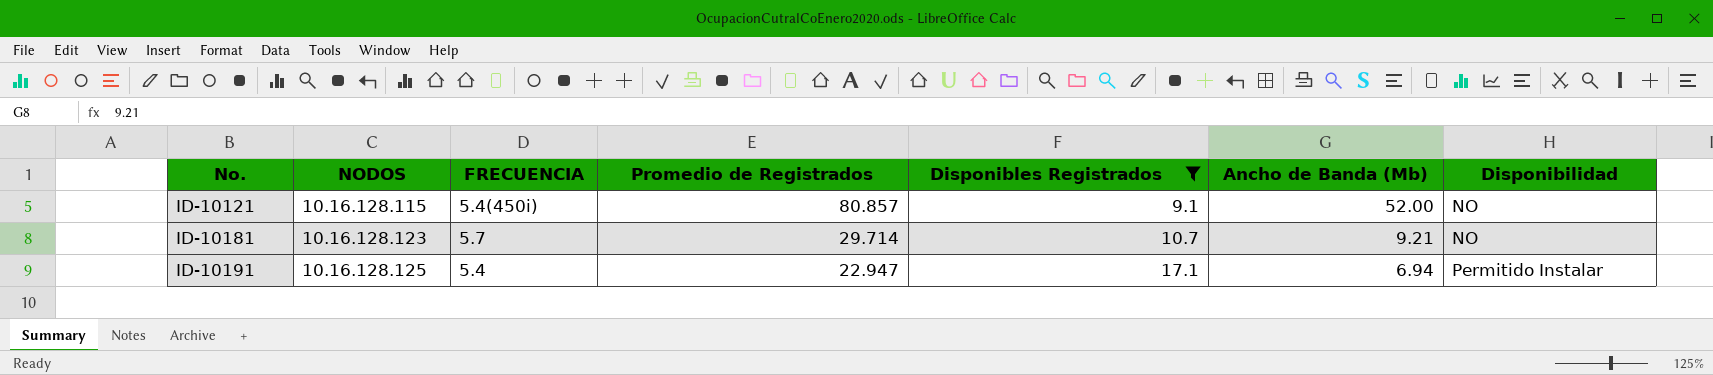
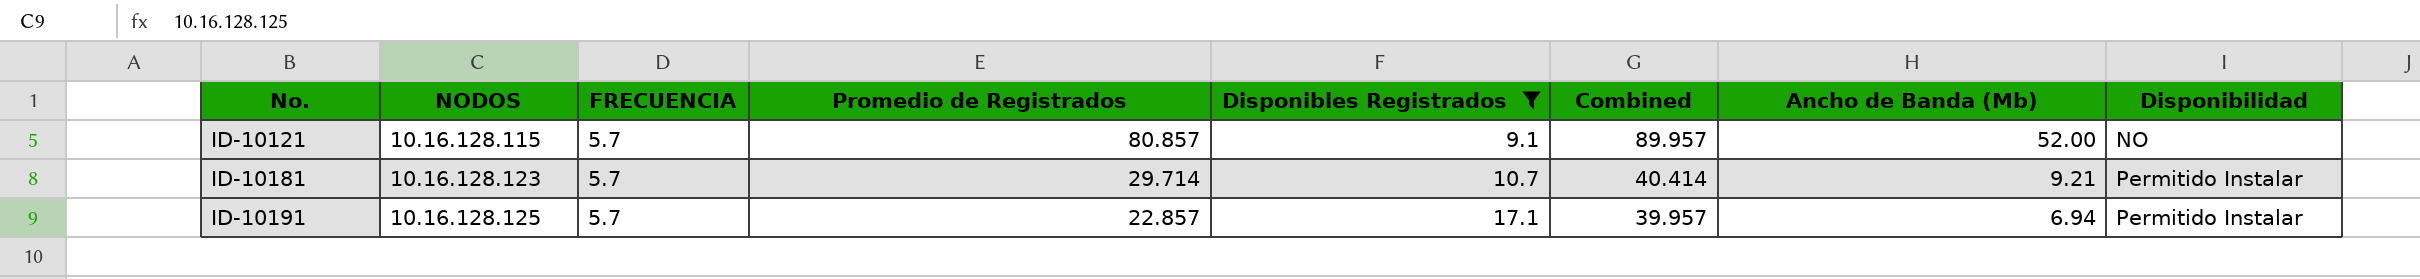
column Combined | formula: none -> [Promedio de Registrados] + [Disponibles Registrados]
ID-10121 | FRECUENCIA: 5.4(450i) -> 5.7
ID-10181 | Disponibilidad: NO -> Permitido Instalar
ID-10191 | FRECUENCIA: 5.4 -> 5.7
ID-10191 | Promedio de Registrados: 22.947 -> 22.857

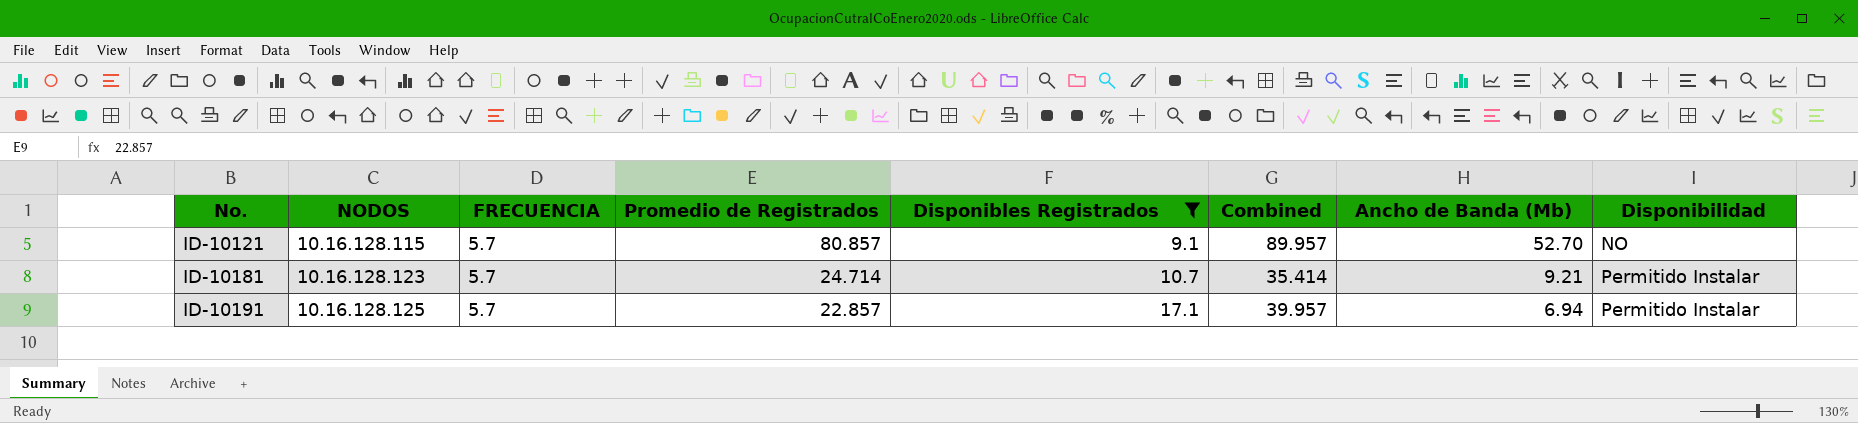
ID-10121 | Ancho de Banda (Mb): 52.00 -> 52.70
ID-10181 | Promedio de Registrados: 29.714 -> 24.714
ID-10181 | Combined: 40.414 -> 35.414

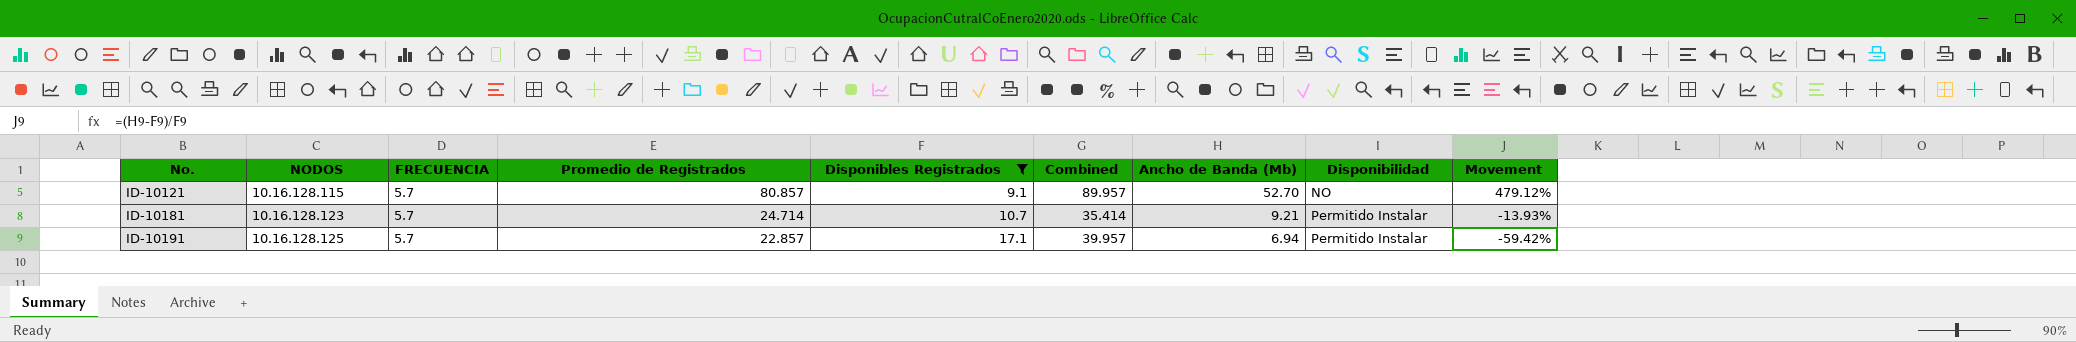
column Movement | formula: none -> ([Ancho de Banda (Mb)] - [Disponibles Registrados]) / [Disponibles Registrados]

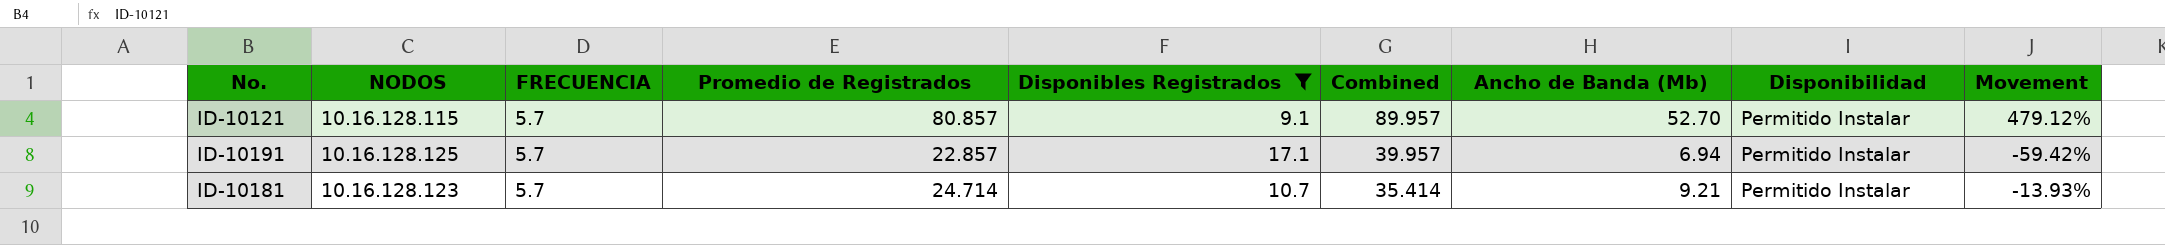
row order: No. ascending -> Combined descending
ID-10121 | Disponibilidad: NO -> Permitido Instalar

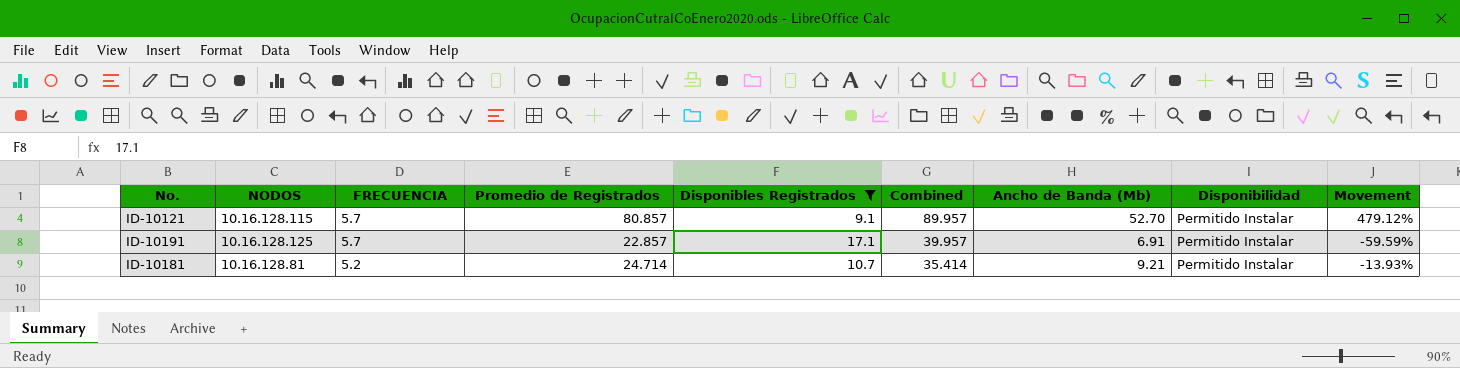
ID-10191 | Ancho de Banda (Mb): 6.94 -> 6.91
ID-10191 | Movement: -59.42% -> -59.59%
ID-10181 | NODOS: 10.16.128.123 -> 10.16.128.81
ID-10181 | FRECUENCIA: 5.7 -> 5.2

